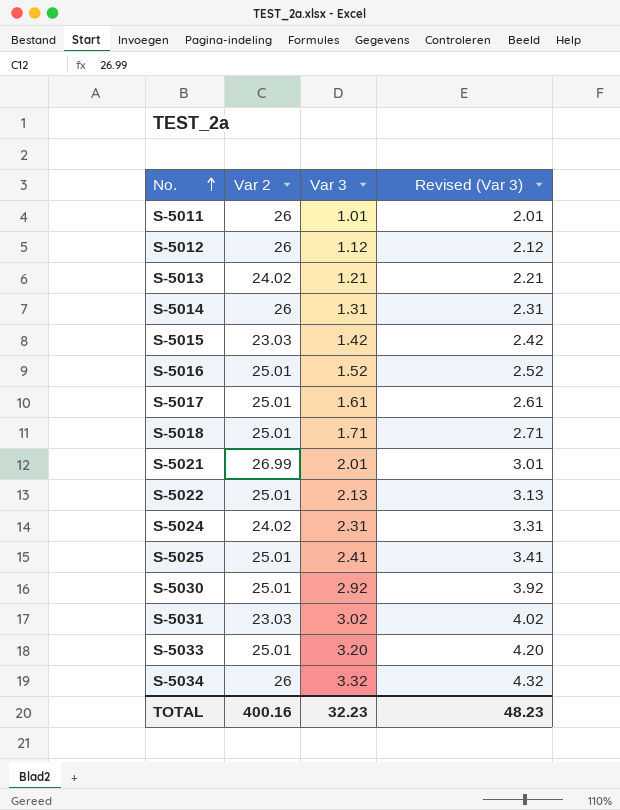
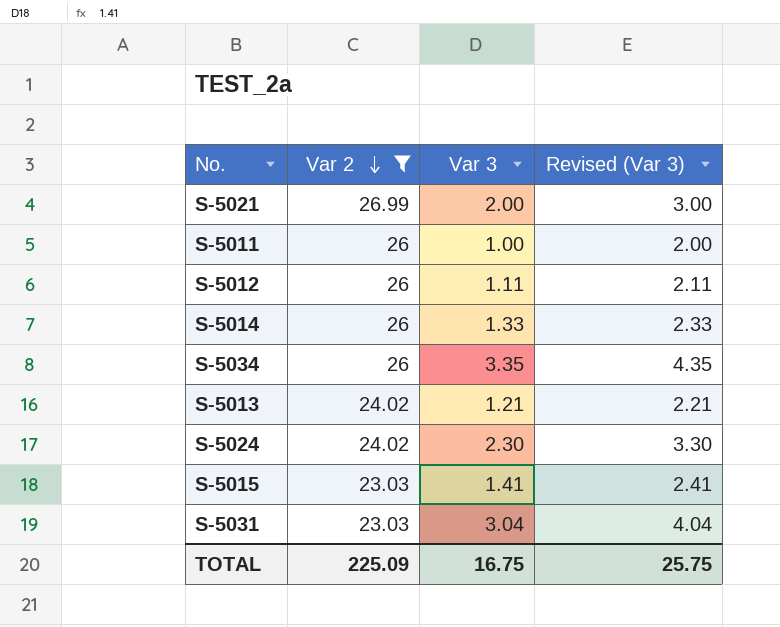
filter: none -> Var 2 != 25.01
row order: No. ascending -> Var 2 descending
S-5021 | Var 3: 2.01 -> 2.00
S-5021 | Revised (Var 3): 3.01 -> 3.00
S-5011 | Var 3: 1.01 -> 1.00
S-5011 | Revised (Var 3): 2.01 -> 2.00
S-5012 | Var 3: 1.12 -> 1.11
S-5012 | Revised (Var 3): 2.12 -> 2.11
S-5014 | Var 3: 1.31 -> 1.33
S-5014 | Revised (Var 3): 2.31 -> 2.33
S-5034 | Var 3: 3.32 -> 3.35
S-5034 | Revised (Var 3): 4.32 -> 4.35
S-5024 | Var 3: 2.31 -> 2.30
S-5024 | Revised (Var 3): 3.31 -> 3.30
S-5015 | Var 3: 1.42 -> 1.41
S-5015 | Revised (Var 3): 2.42 -> 2.41
S-5031 | Var 3: 3.02 -> 3.04
S-5031 | Revised (Var 3): 4.02 -> 4.04
TOTAL | Var 2: 400.16 -> 225.09
TOTAL | Var 3: 32.23 -> 16.75
TOTAL | Revised (Var 3): 48.23 -> 25.75

